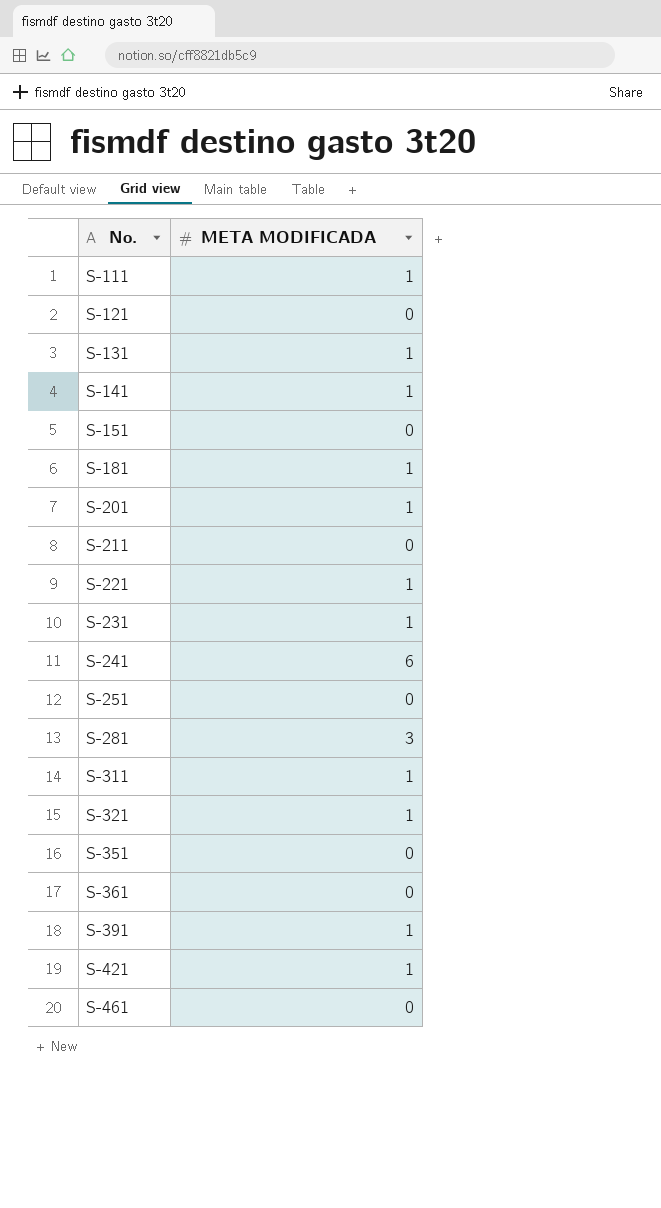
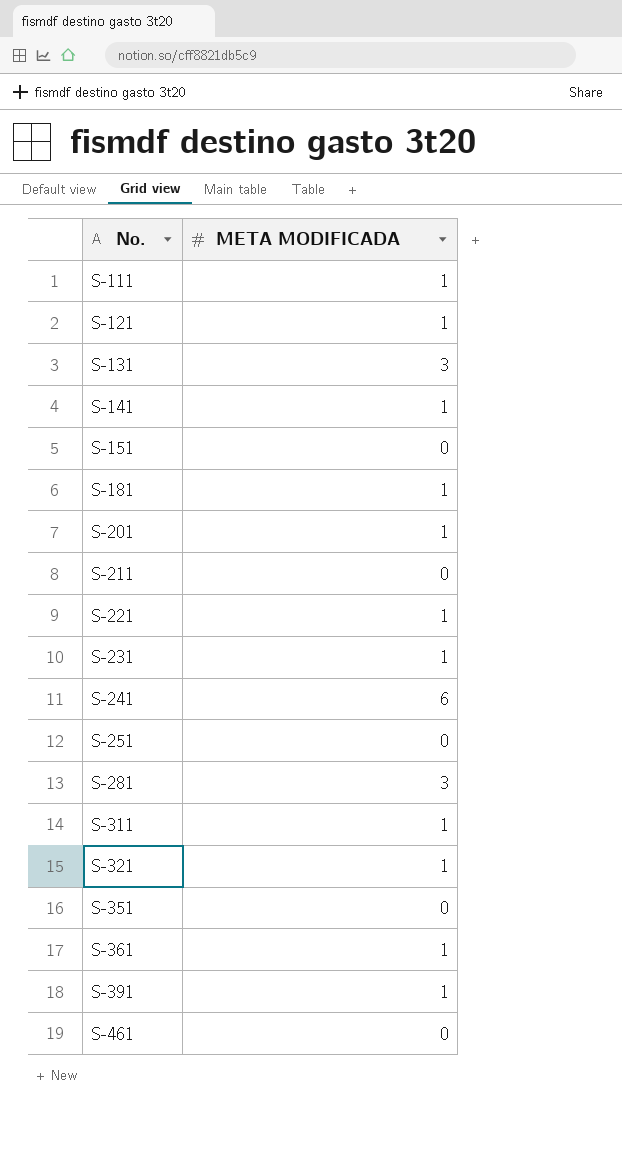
row S-421: 1 -> none
S-121 | META MODIFICADA: 0 -> 1
S-131 | META MODIFICADA: 1 -> 3
S-361 | META MODIFICADA: 0 -> 1

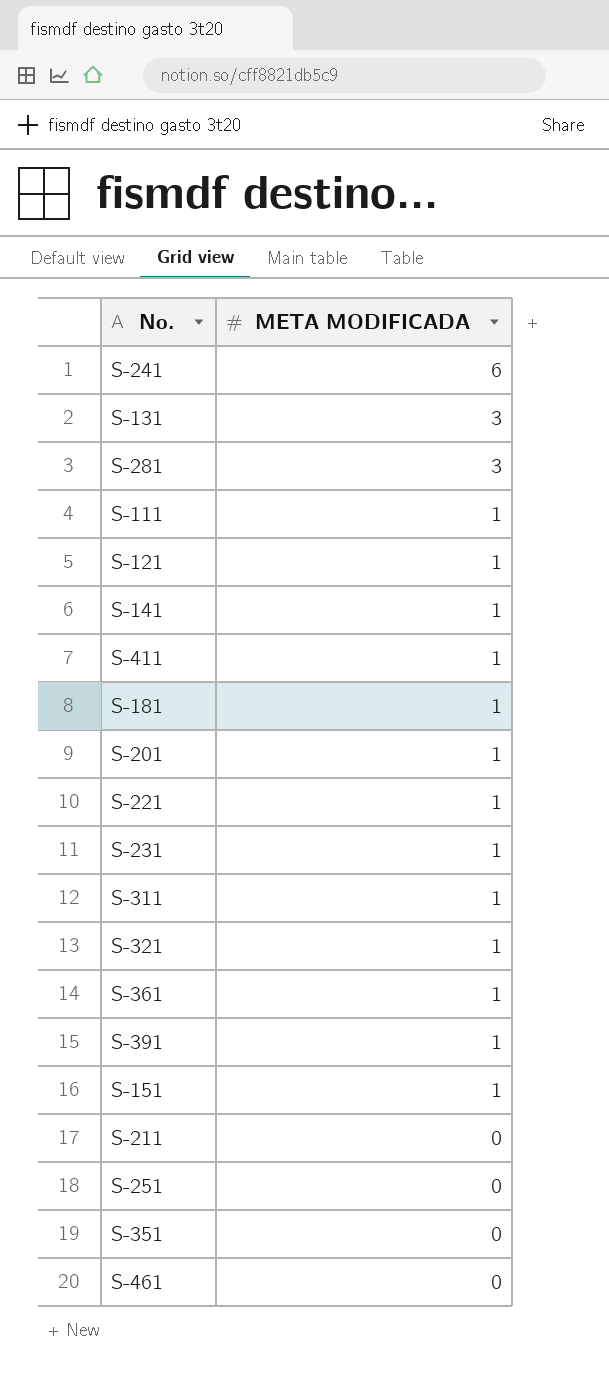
row order: No. ascending -> META MODIFICADA descending
row S-411: none -> 1
S-151 | META MODIFICADA: 0 -> 1

